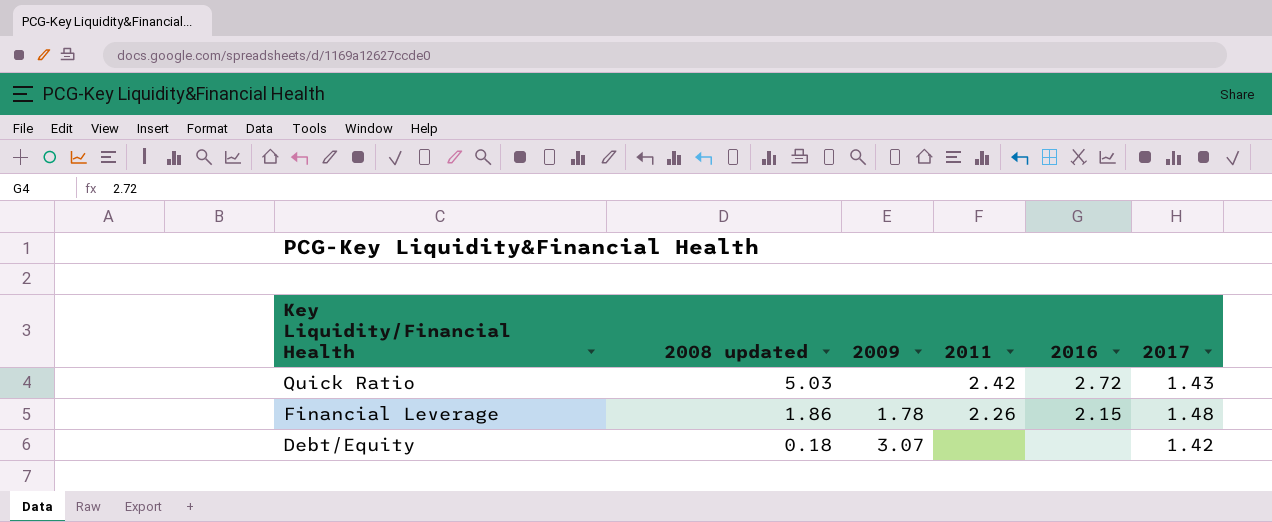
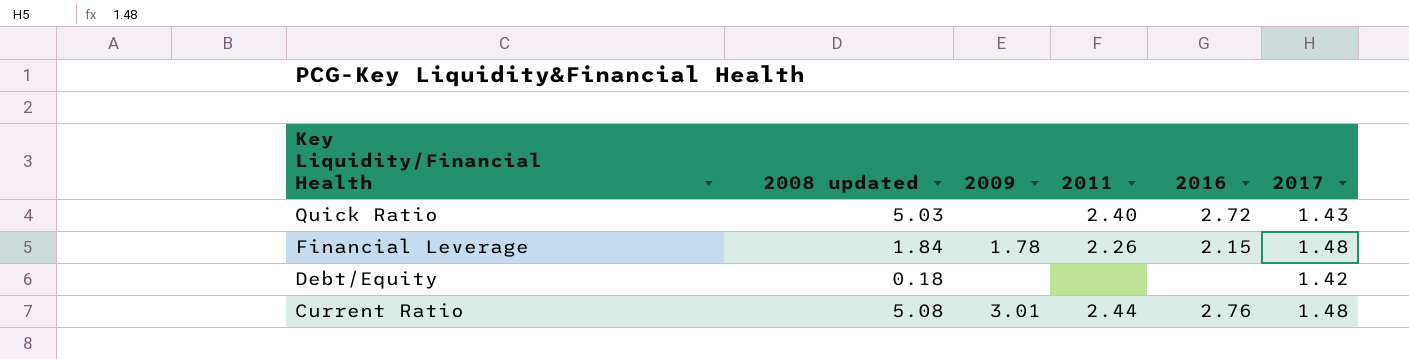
Quick Ratio | 2011: 2.42 -> 2.40
Financial Leverage | 2008 updated: 1.86 -> 1.84
Debt/Equity | 2009: 3.07 -> none
row Current Ratio: none -> 5.08 | 3.01 | 2.44 | 2.76 | 1.48

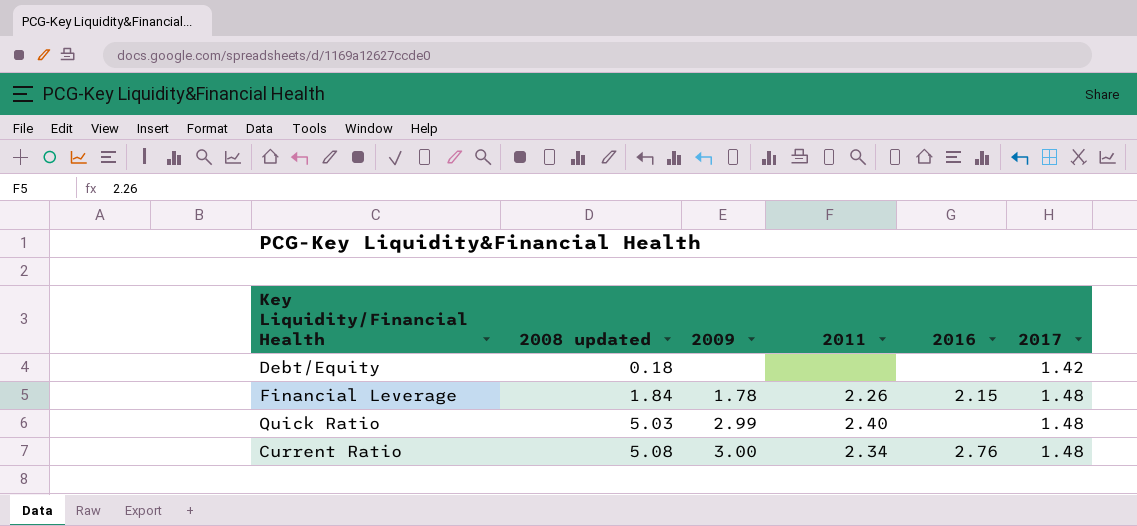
row order: Key Liquidity/Financial Health descending -> 2008 updated ascending
Quick Ratio | 2009: none -> 2.99
Quick Ratio | 2016: 2.72 -> none
Quick Ratio | 2017: 1.43 -> 1.48
Current Ratio | 2009: 3.01 -> 3.00
Current Ratio | 2011: 2.44 -> 2.34

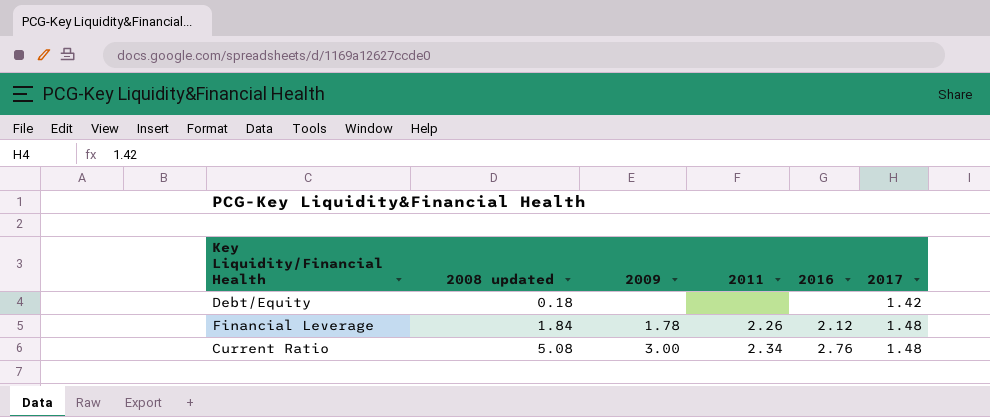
row Quick Ratio: 5.03 | 2.99 | 2.40 | none | 1.48 -> none
Financial Leverage | 2016: 2.15 -> 2.12

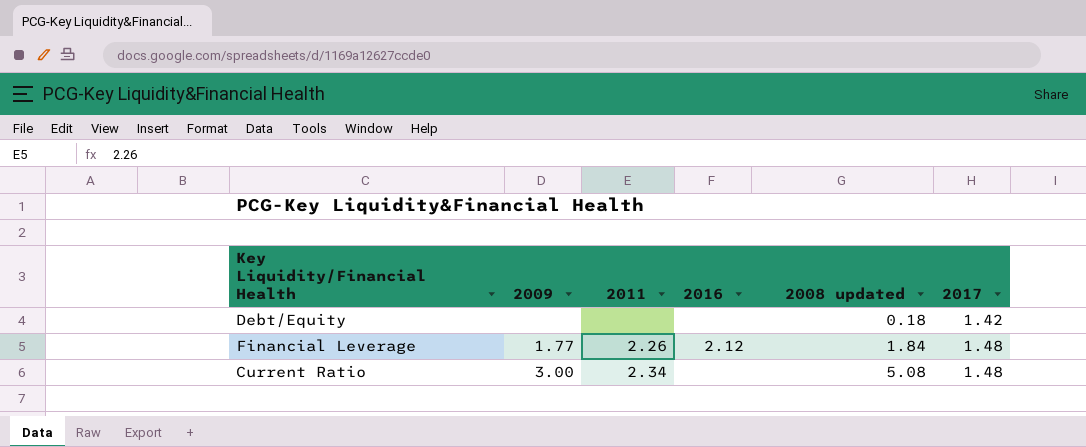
column 2008 updated | position: 2 -> 5
Financial Leverage | 2009: 1.78 -> 1.77
Current Ratio | 2016: 2.76 -> none

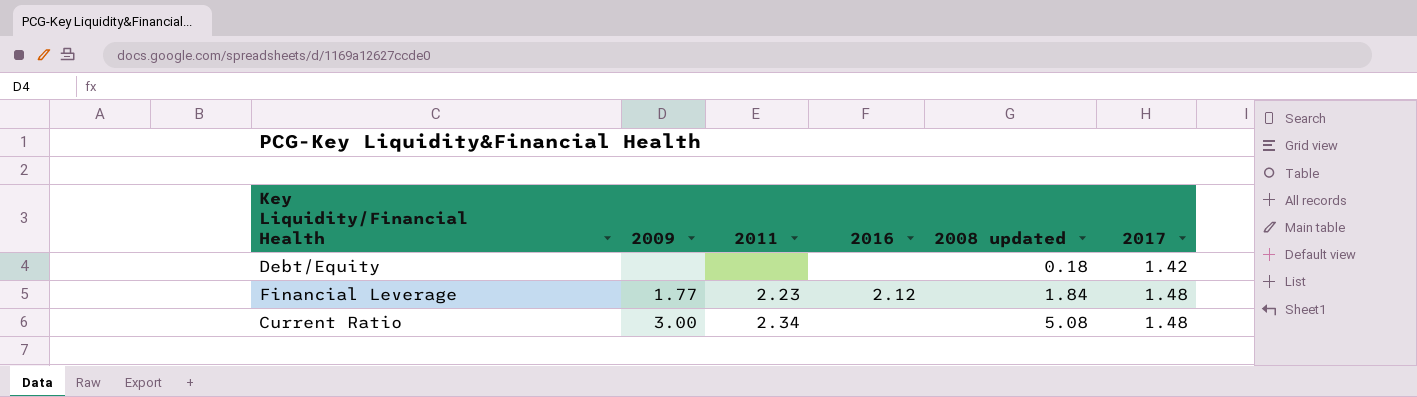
Financial Leverage | 2011: 2.26 -> 2.23

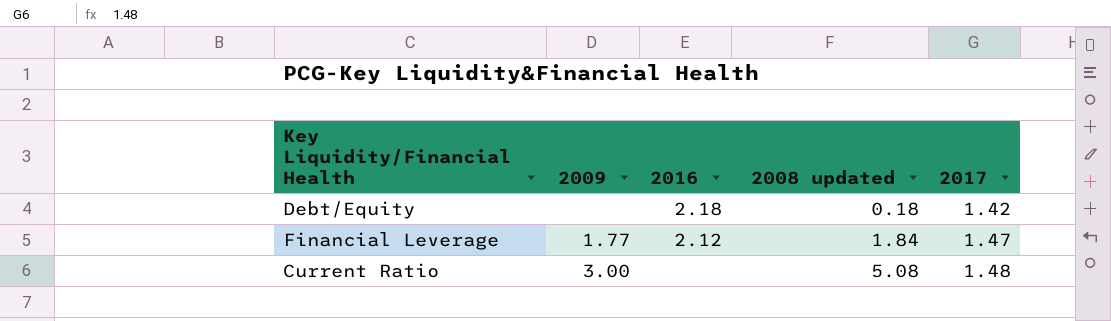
column 2011 | position: 3 -> none
Debt/Equity | 2016: none -> 2.18
Financial Leverage | 2017: 1.48 -> 1.47

